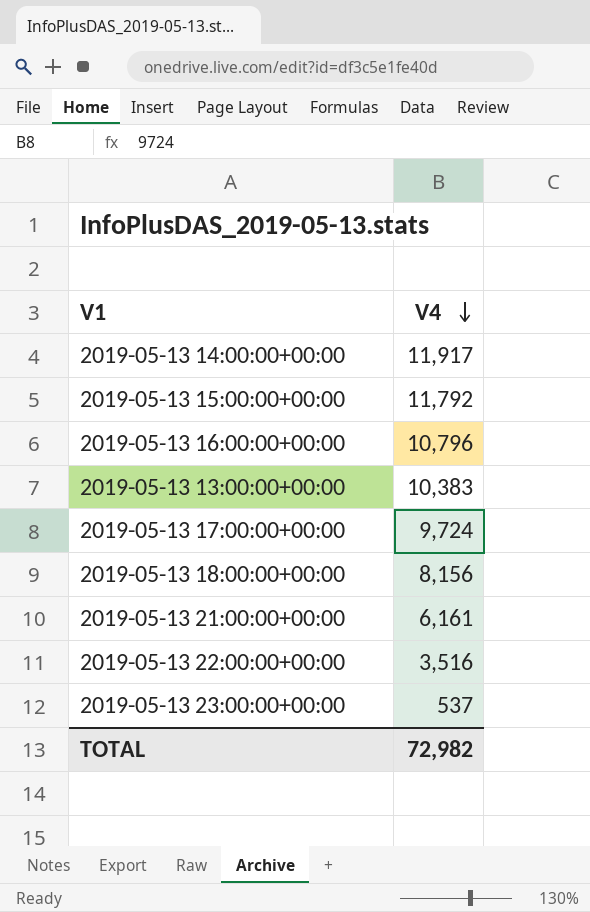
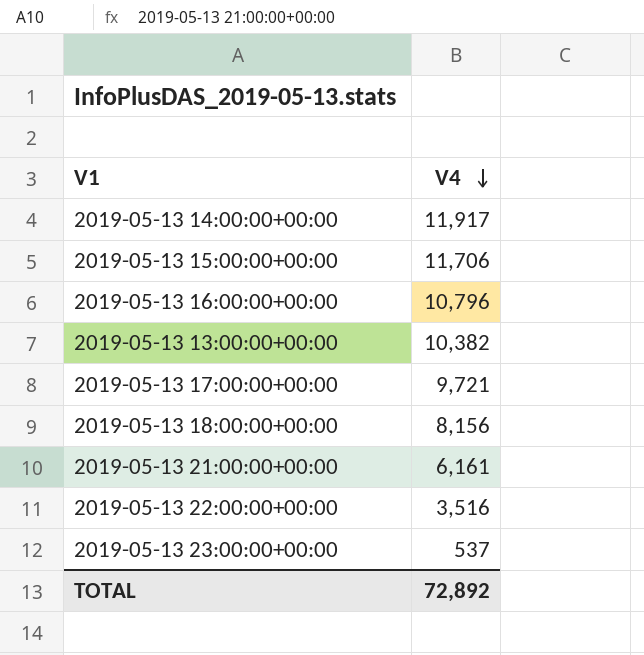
2019-05-13 15:00:00+00:00 | V4: 11,792 -> 11,706
2019-05-13 13:00:00+00:00 | V4: 10,383 -> 10,382
2019-05-13 17:00:00+00:00 | V4: 9,724 -> 9,721
TOTAL | V4: 72,982 -> 72,892

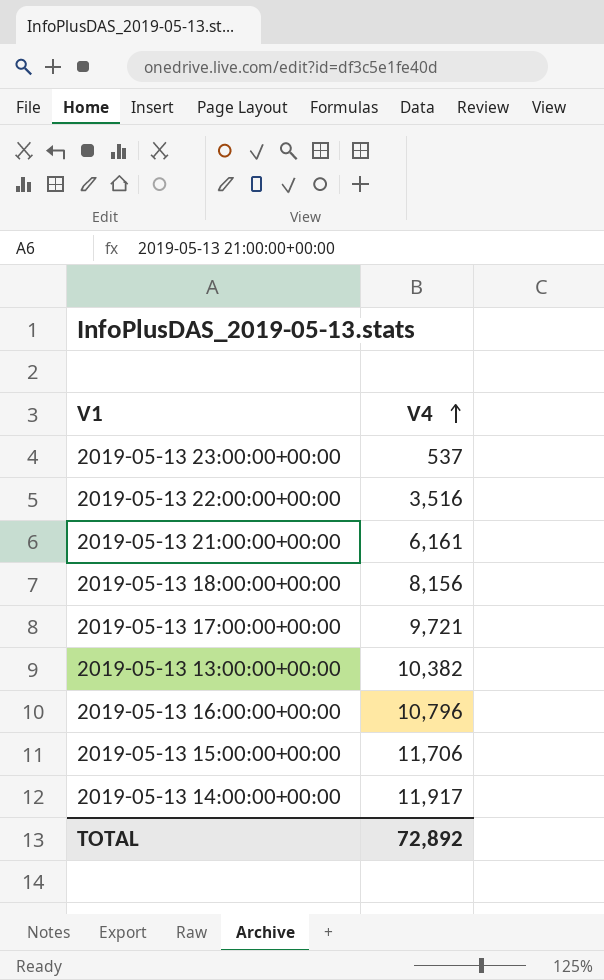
row order: V4 descending -> V4 ascending

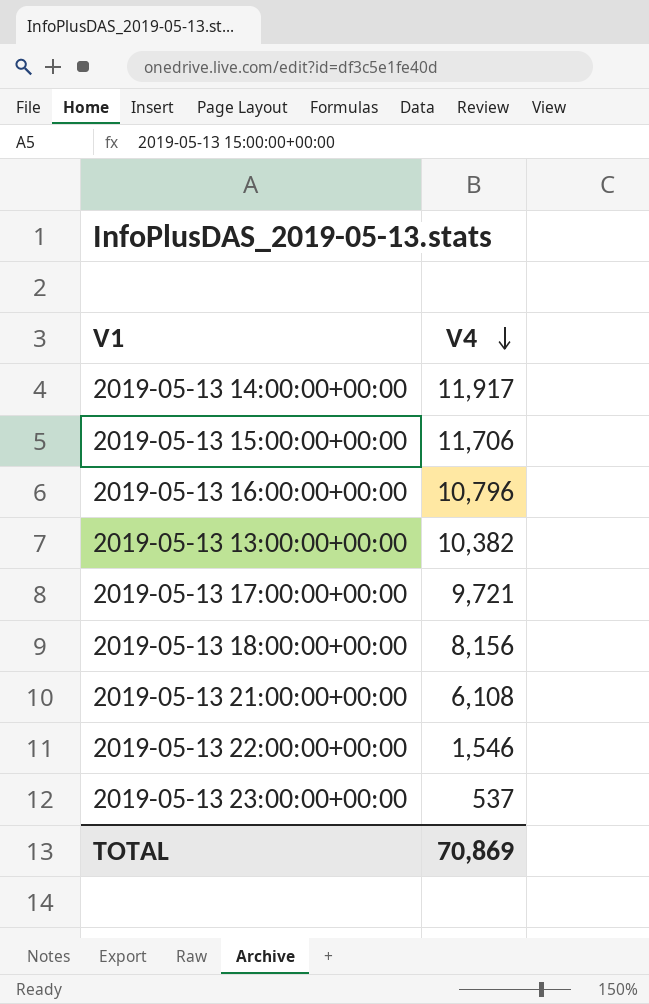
row order: V4 ascending -> V4 descending
2019-05-13 21:00:00+00:00 | V4: 6,161 -> 6,108
2019-05-13 22:00:00+00:00 | V4: 3,516 -> 1,546
TOTAL | V4: 72,892 -> 70,869

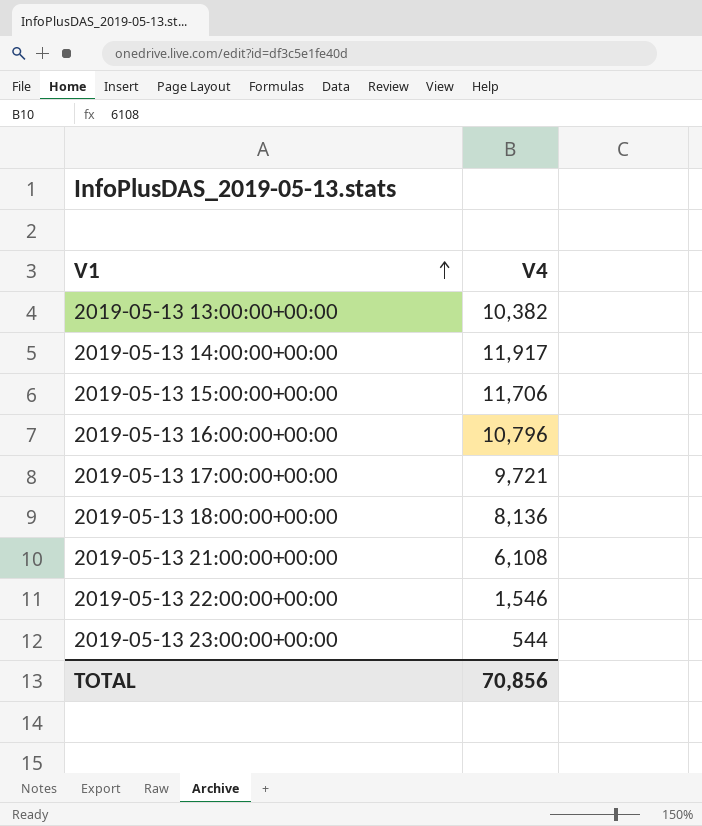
row order: V4 descending -> V1 ascending
2019-05-13 18:00:00+00:00 | V4: 8,156 -> 8,136
2019-05-13 23:00:00+00:00 | V4: 537 -> 544
TOTAL | V4: 70,869 -> 70,856

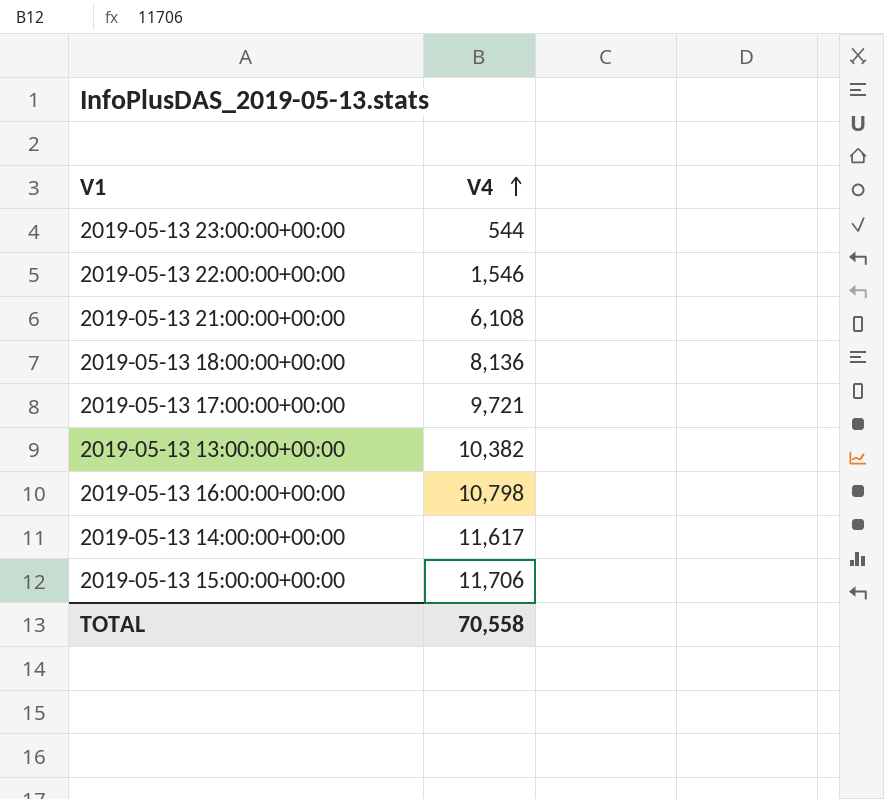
row order: V1 ascending -> V4 ascending
2019-05-13 16:00:00+00:00 | V4: 10,796 -> 10,798
2019-05-13 14:00:00+00:00 | V4: 11,917 -> 11,617
TOTAL | V4: 70,856 -> 70,558

